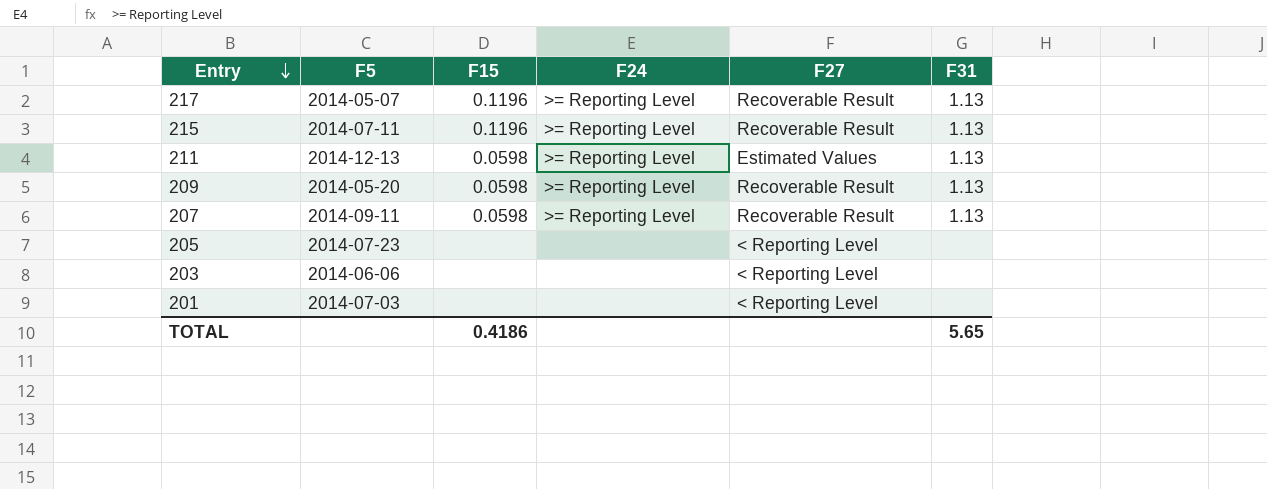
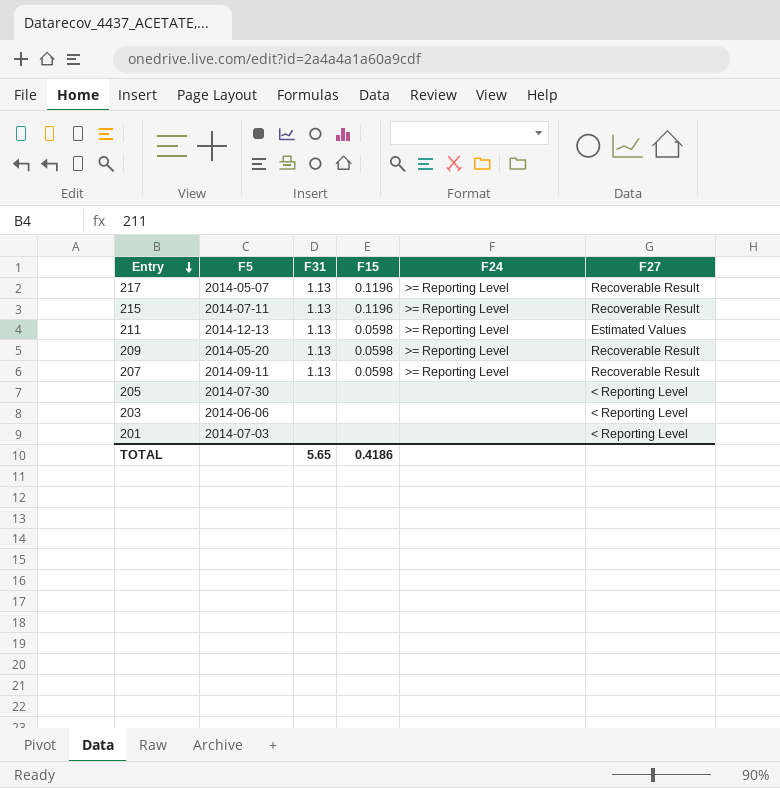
column F31 | position: 6 -> 3
205 | F5: 2014-07-23 -> 2014-07-30

